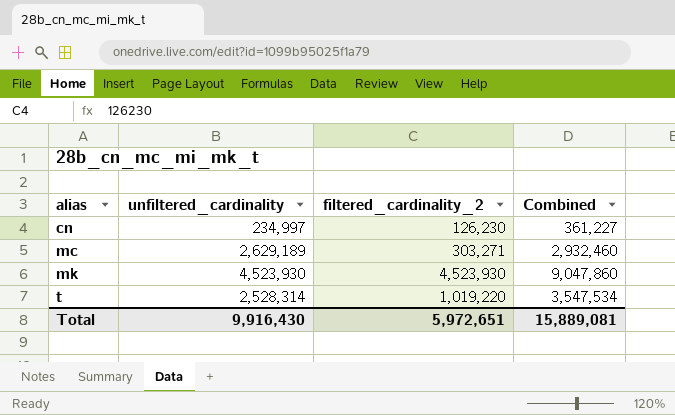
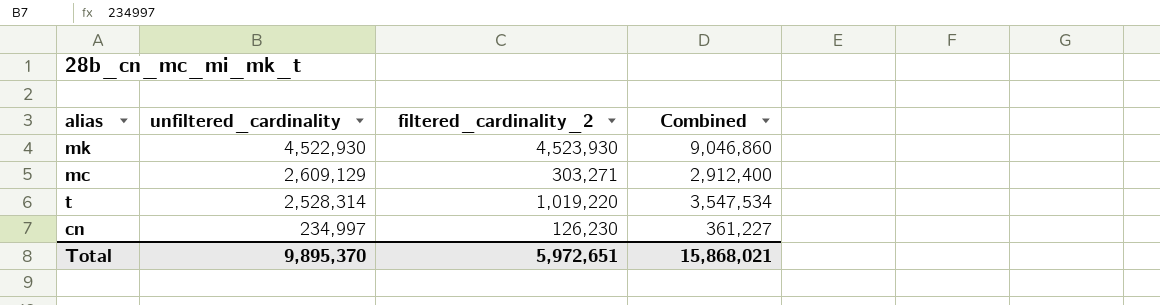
row order: alias ascending -> unfiltered_cardinality descending
mk | unfiltered_cardinality: 4,523,930 -> 4,522,930
mk | Combined: 9,047,860 -> 9,046,860
mc | unfiltered_cardinality: 2,629,189 -> 2,609,129
mc | Combined: 2,932,460 -> 2,912,400
Total | unfiltered_cardinality: 9,916,430 -> 9,895,370
Total | Combined: 15,889,081 -> 15,868,021

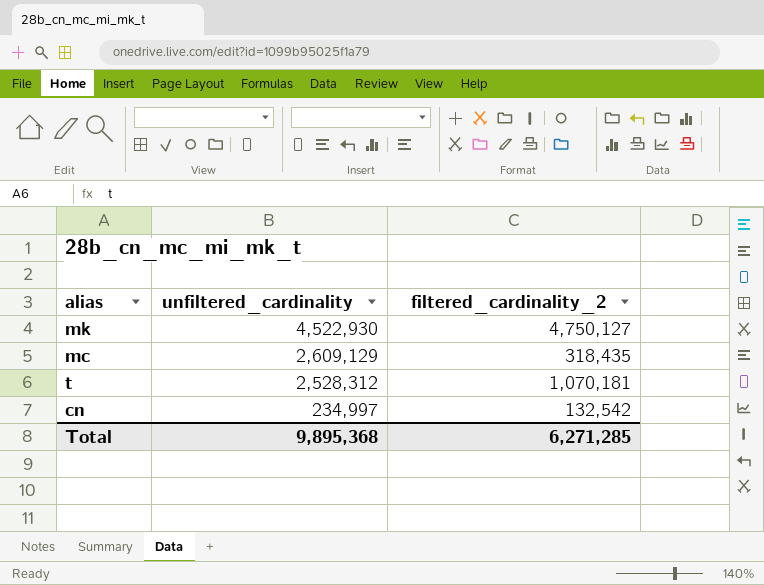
column Combined | formula: [unfiltered_cardinality] + [filtered_cardinality_2] -> none
mk | filtered_cardinality_2: 4,523,930 -> 4,750,127
mc | filtered_cardinality_2: 303,271 -> 318,435
t | unfiltered_cardinality: 2,528,314 -> 2,528,312
t | filtered_cardinality_2: 1,019,220 -> 1,070,181
cn | filtered_cardinality_2: 126,230 -> 132,542
Total | unfiltered_cardinality: 9,895,370 -> 9,895,368
Total | filtered_cardinality_2: 5,972,651 -> 6,271,285

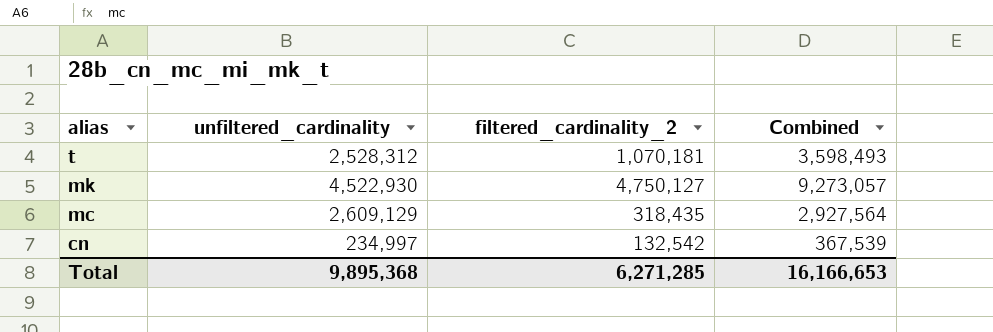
row order: unfiltered_cardinality descending -> alias descending
column Combined | formula: none -> [unfiltered_cardinality] + [filtered_cardinality_2]

